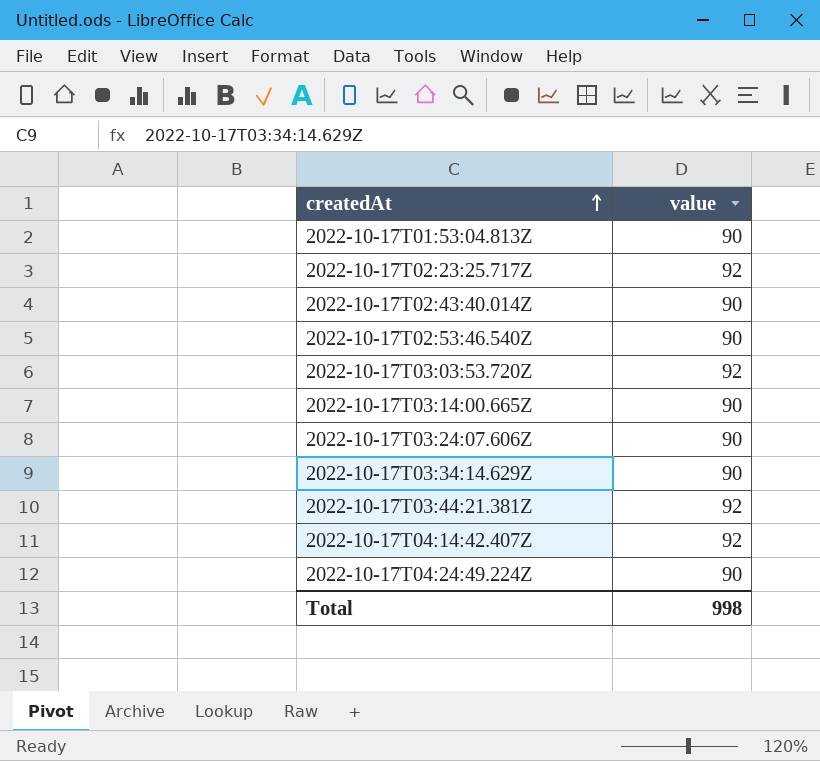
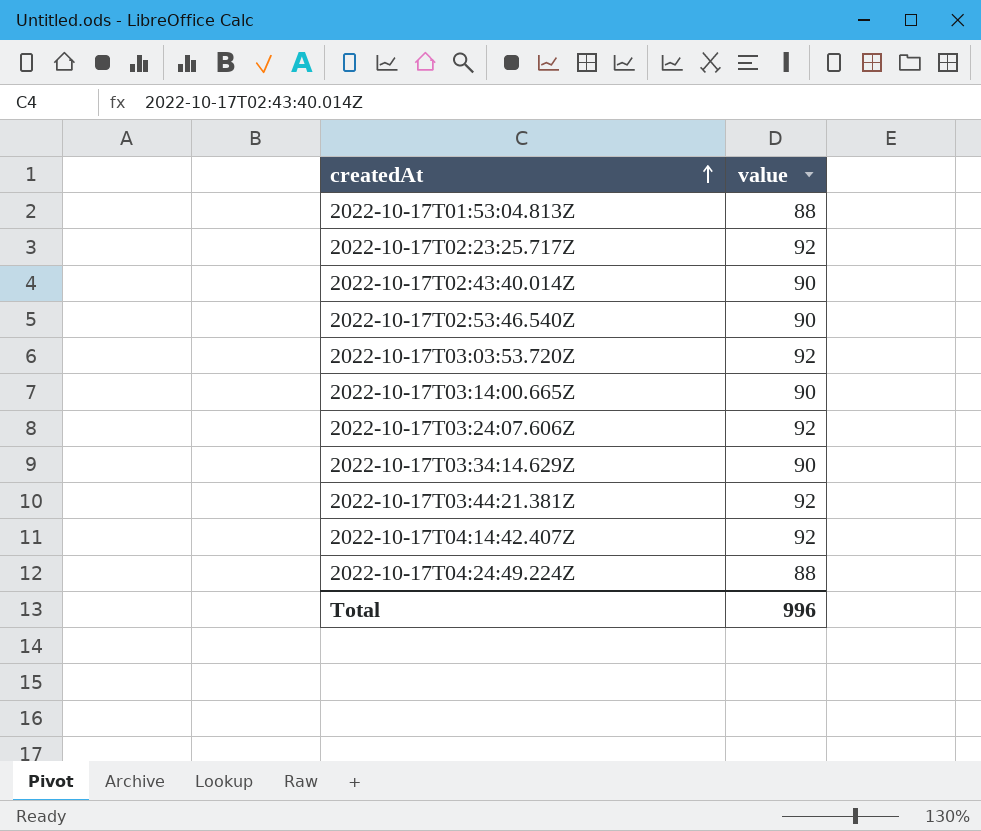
2022-10-17T01:53:04.813Z | value: 90 -> 88
2022-10-17T03:24:07.606Z | value: 90 -> 92
2022-10-17T04:24:49.224Z | value: 90 -> 88
Total | value: 998 -> 996

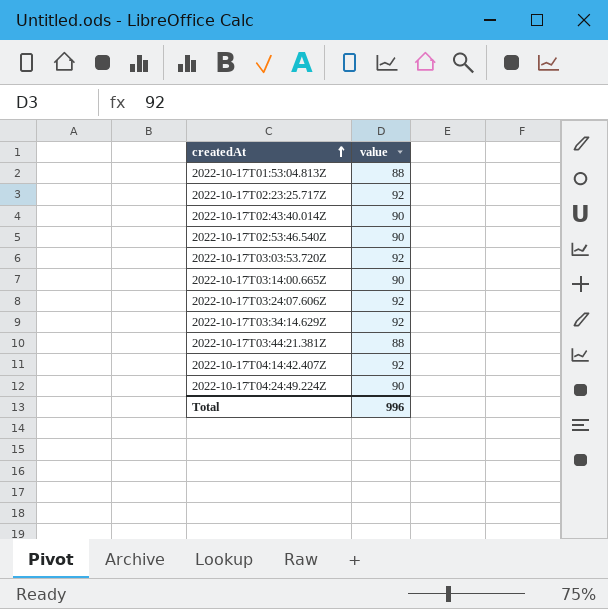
2022-10-17T03:34:14.629Z | value: 90 -> 92
2022-10-17T03:44:21.381Z | value: 92 -> 88
2022-10-17T04:24:49.224Z | value: 88 -> 90

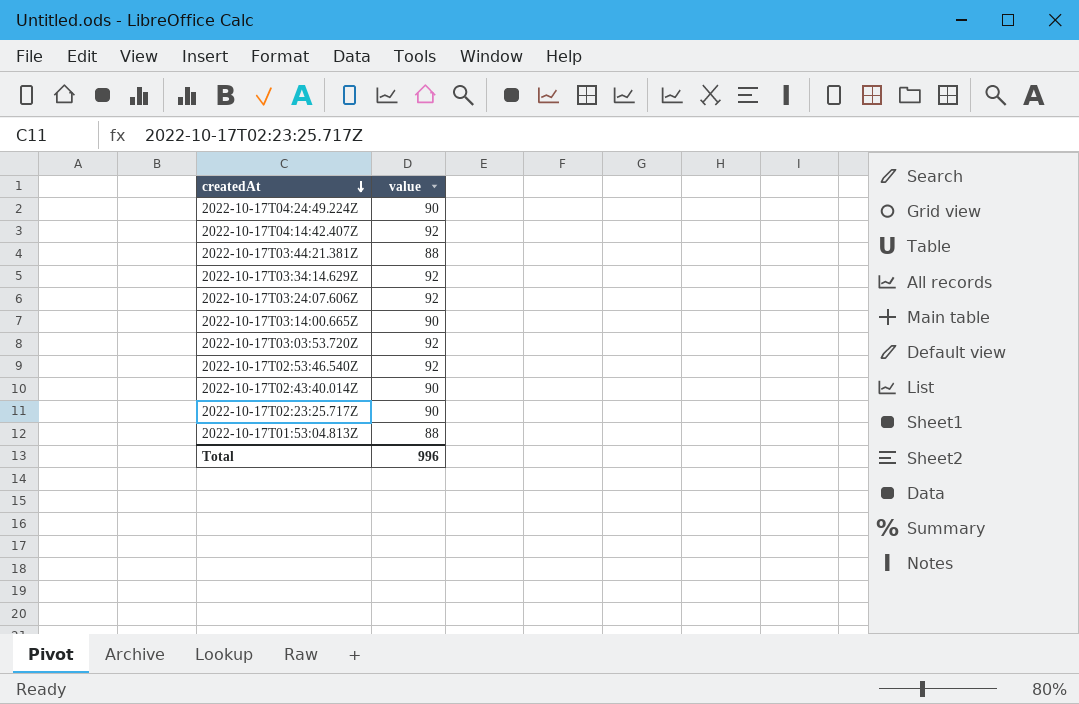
row order: createdAt ascending -> createdAt descending
2022-10-17T02:53:46.540Z | value: 90 -> 92
2022-10-17T02:23:25.717Z | value: 92 -> 90

